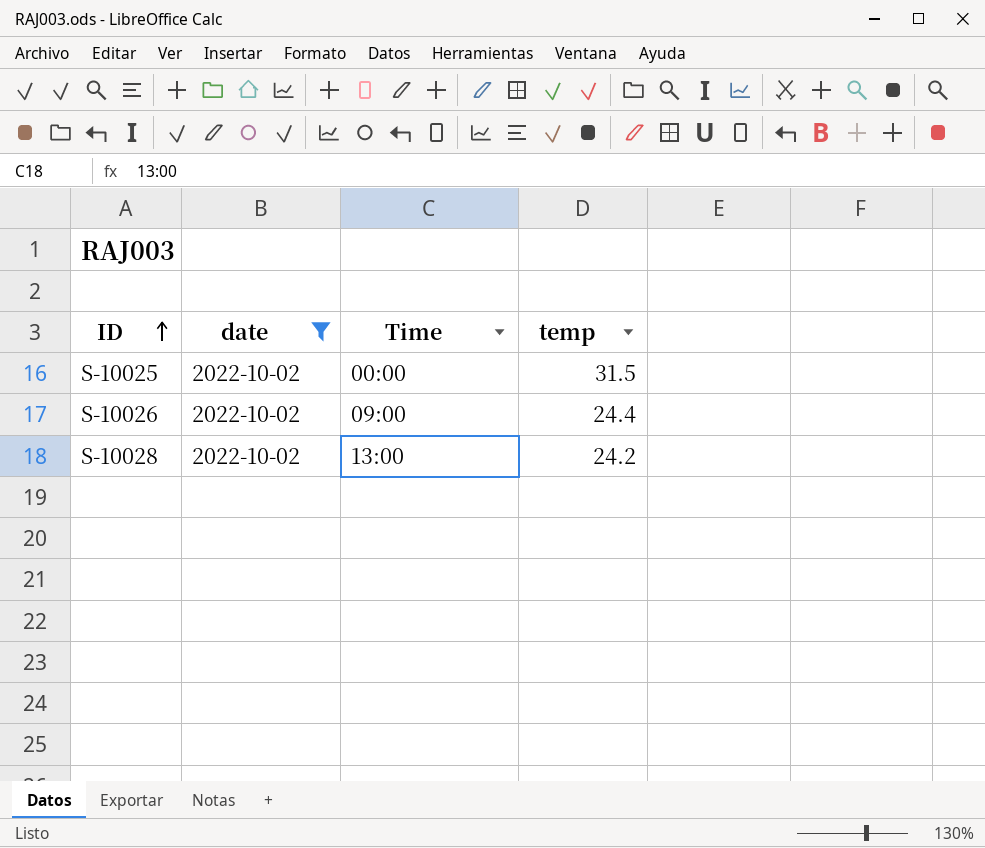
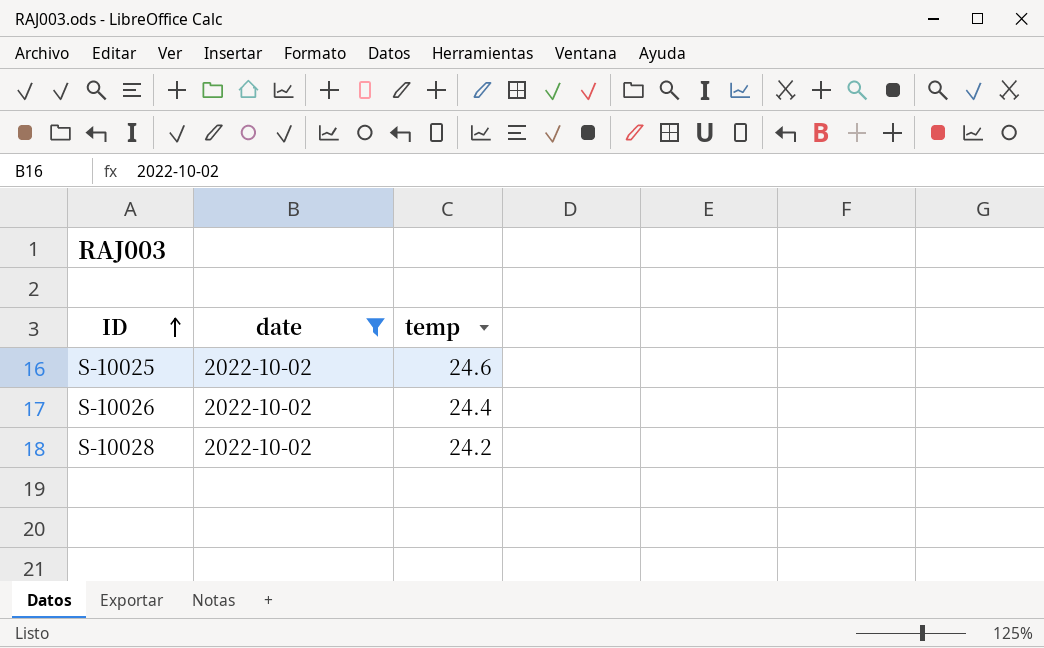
column Time | position: 3 -> none
S-10025 | temp: 31.5 -> 24.6

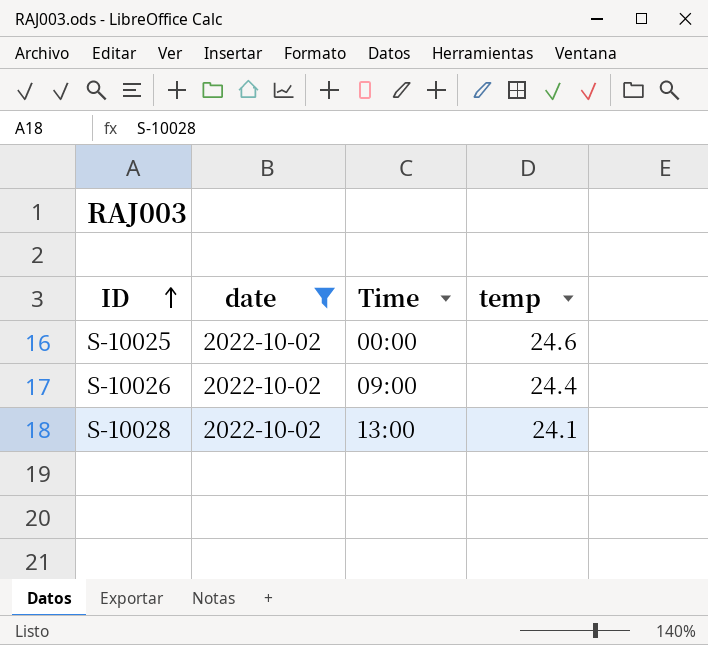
column Time | position: none -> 3
S-10028 | temp: 24.2 -> 24.1

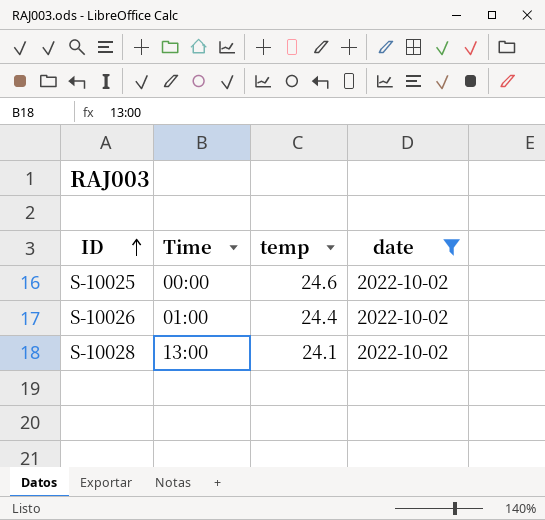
column date | position: 2 -> 4
S-10026 | Time: 09:00 -> 01:00

